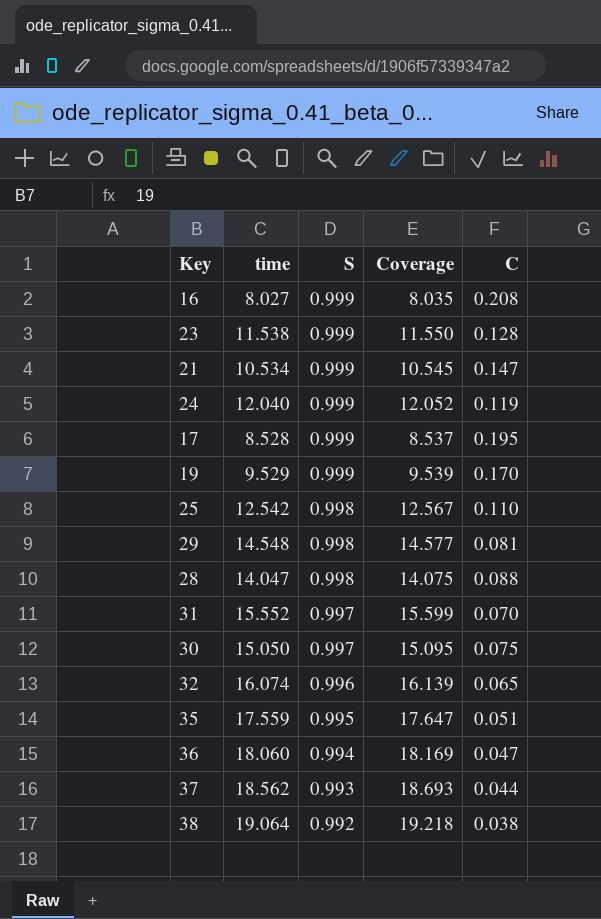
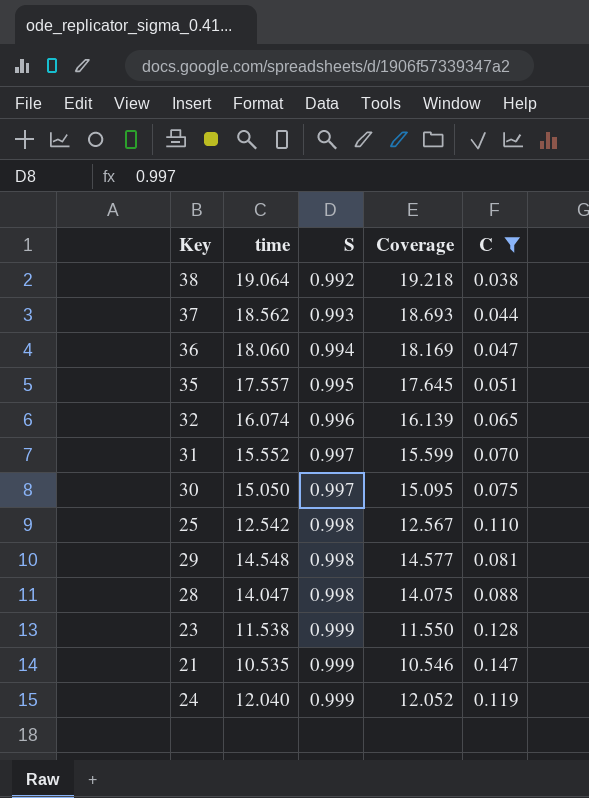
filter: none -> C <= 0.147
row order: S descending -> S ascending
35 | time: 17.559 -> 17.557
35 | Coverage: 17.647 -> 17.645
21 | time: 10.534 -> 10.535
21 | Coverage: 10.545 -> 10.546

